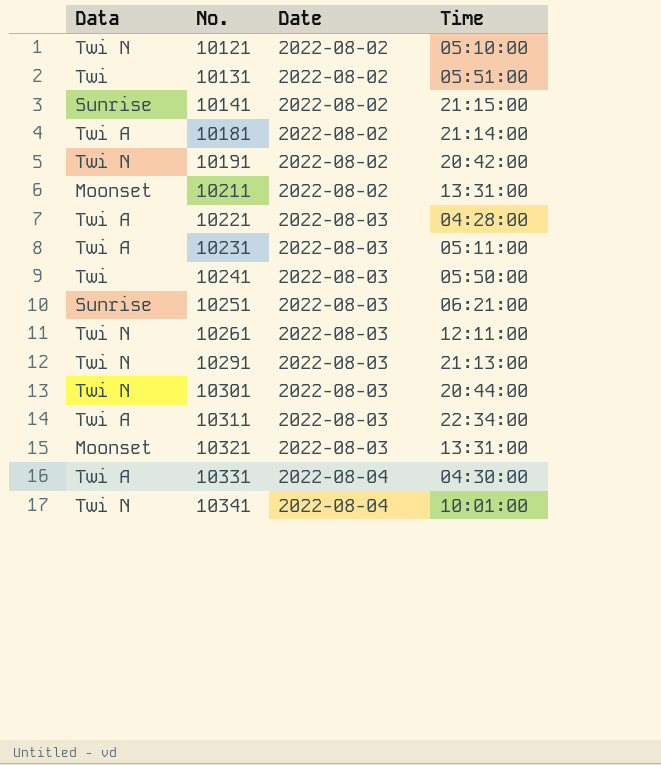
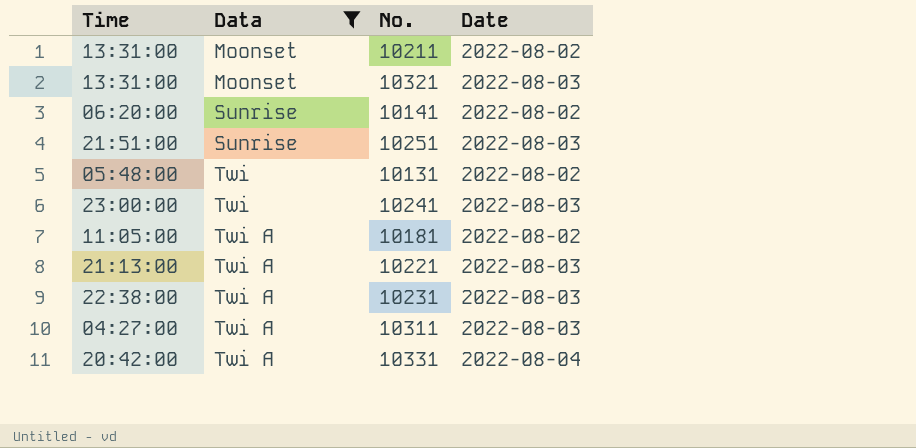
filter: none -> Data != Twi N
row order: No. ascending -> Data ascending
column Time | position: 4 -> 1
10141 | Time: 21:15:00 -> 06:20:00
10251 | Time: 06:21:00 -> 21:51:00
10131 | Time: 05:51:00 -> 05:48:00
10241 | Time: 05:50:00 -> 23:00:00
10181 | Time: 21:14:00 -> 11:05:00
10221 | Time: 04:28:00 -> 21:13:00
10231 | Time: 05:11:00 -> 22:38:00
10311 | Time: 22:34:00 -> 04:27:00
10331 | Time: 04:30:00 -> 20:42:00

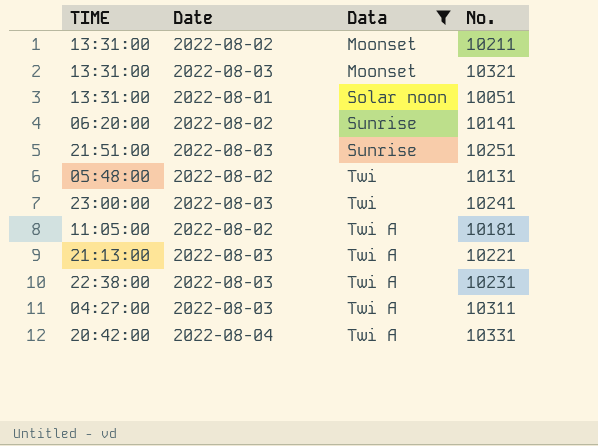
column name: Time -> TIME
column Date | position: 4 -> 2
row 10051: none -> 13:31:00 | 2022-08-01 | Solar noon

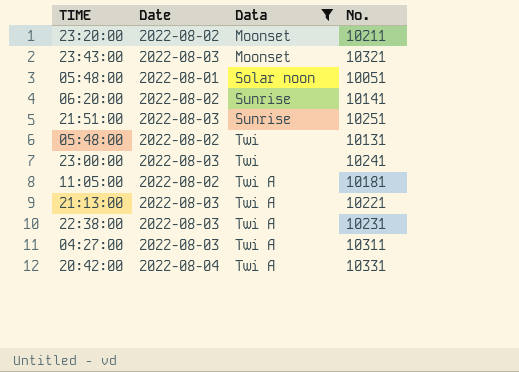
10211 | TIME: 13:31:00 -> 23:20:00
10321 | TIME: 13:31:00 -> 23:43:00
10051 | TIME: 13:31:00 -> 05:48:00

